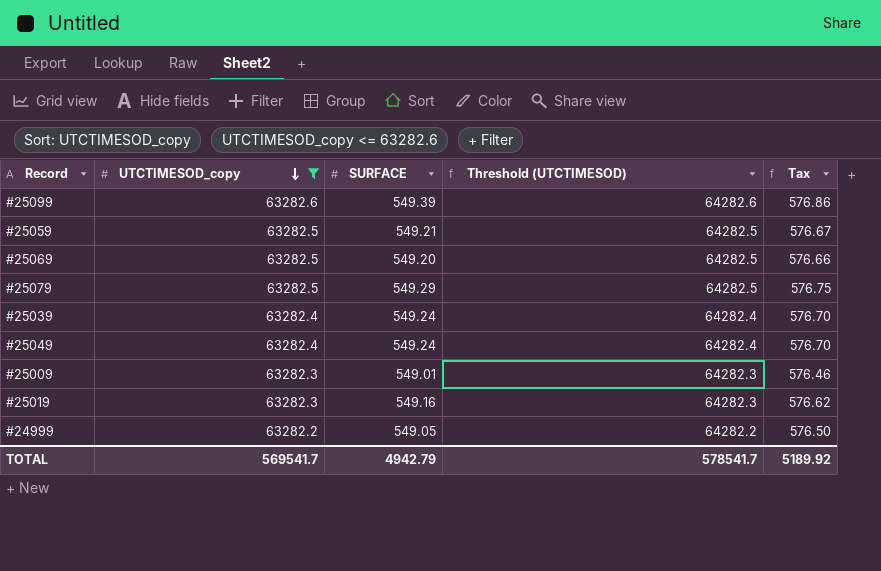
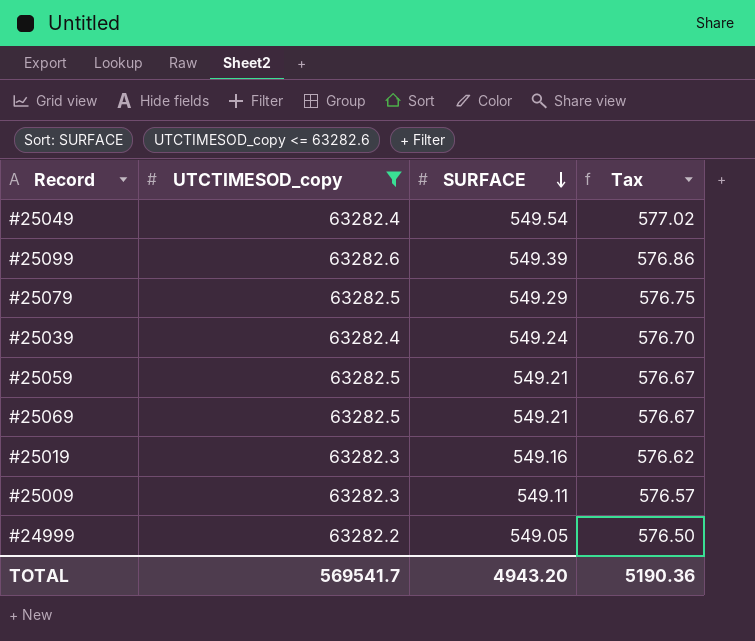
row order: UTCTIMESOD_copy descending -> SURFACE descending
column Threshold (UTCTIMESOD) | formula: [UTCTIMESOD_copy] + 1000 -> none
#25049 | SURFACE: 549.24 -> 549.54
#25049 | Tax: 576.70 -> 577.02
#25069 | SURFACE: 549.20 -> 549.21
#25069 | Tax: 576.66 -> 576.67
#25009 | SURFACE: 549.01 -> 549.11
#25009 | Tax: 576.46 -> 576.57
TOTAL | SURFACE: 4942.79 -> 4943.20
TOTAL | Tax: 5189.92 -> 5190.36

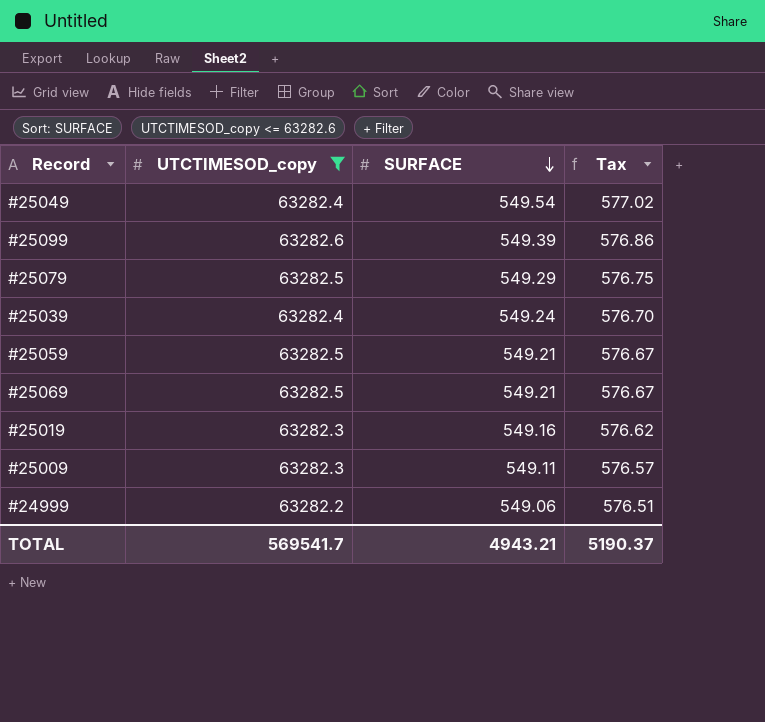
#24999 | SURFACE: 549.05 -> 549.06
#24999 | Tax: 576.50 -> 576.51
TOTAL | SURFACE: 4943.20 -> 4943.21
TOTAL | Tax: 5190.36 -> 5190.37

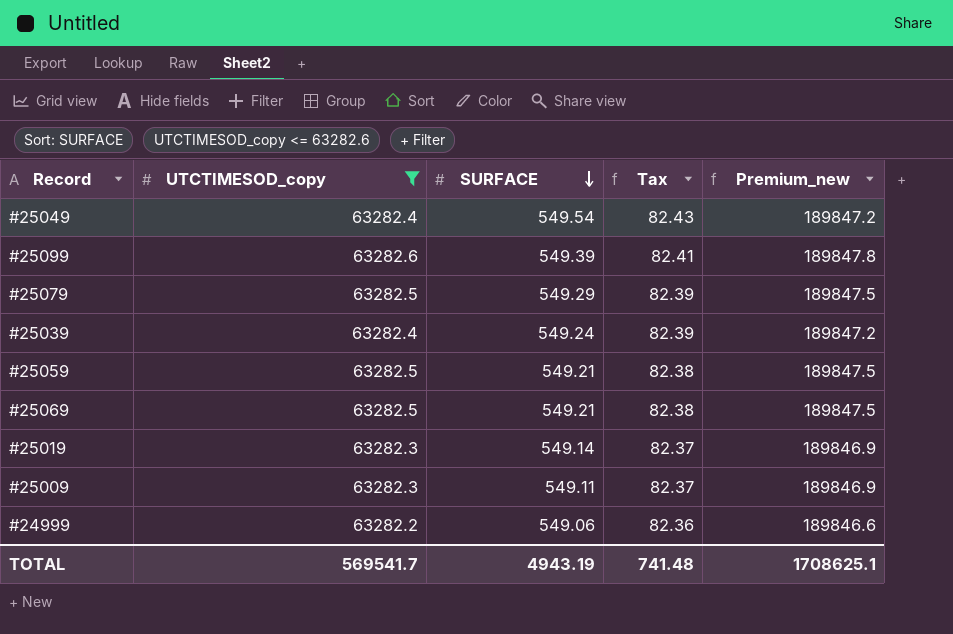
column Tax | formula: [SURFACE] * 1.05 -> [SURFACE] * 0.15
column Premium_new | formula: none -> [UTCTIMESOD_copy] * 3
#25019 | SURFACE: 549.16 -> 549.14
TOTAL | SURFACE: 4943.21 -> 4943.19
TOTAL | Tax: 5190.37 -> 741.48

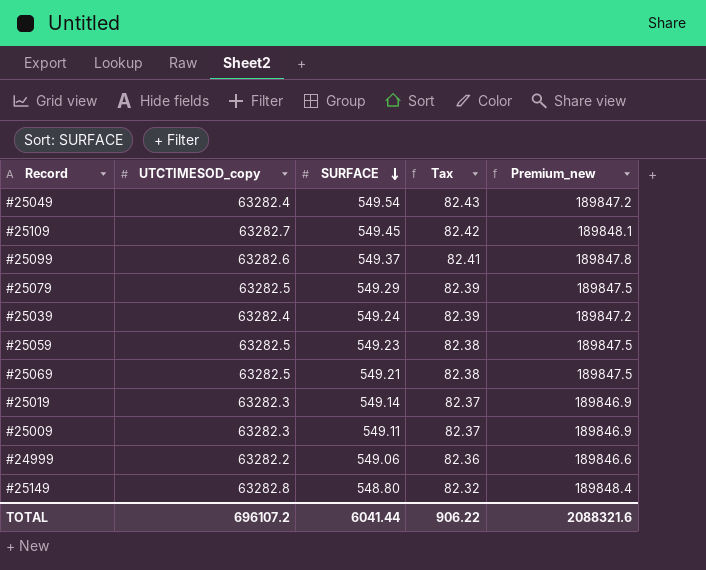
filter: UTCTIMESOD_copy <= 63282.6 -> none
#25099 | SURFACE: 549.39 -> 549.37
#25059 | SURFACE: 549.21 -> 549.23
TOTAL | UTCTIMESOD_copy: 569541.7 -> 696107.2
TOTAL | SURFACE: 4943.19 -> 6041.44
TOTAL | Tax: 741.48 -> 906.22
TOTAL | Premium_new: 1708625.1 -> 2088321.6

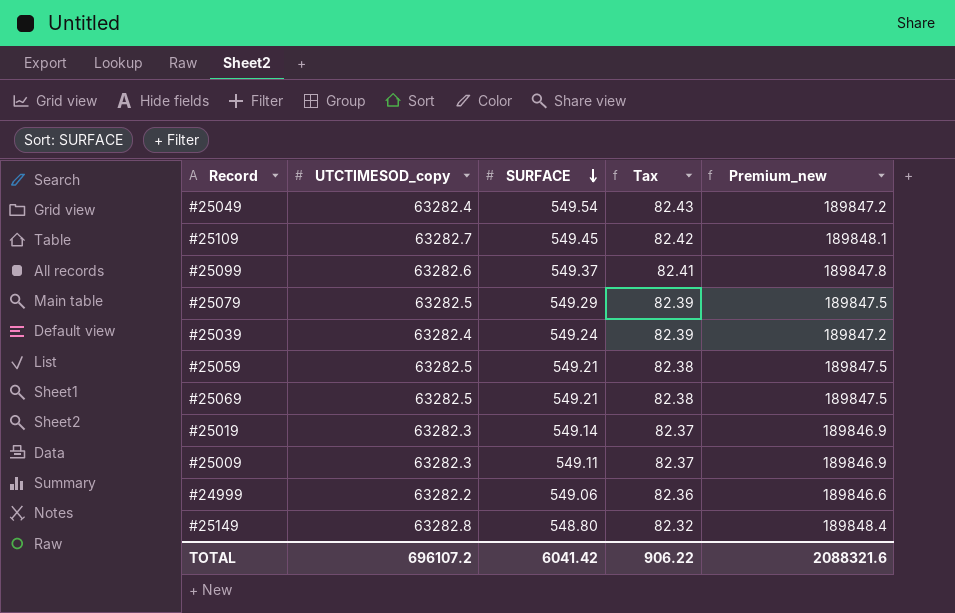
#25059 | SURFACE: 549.23 -> 549.21
TOTAL | SURFACE: 6041.44 -> 6041.42

